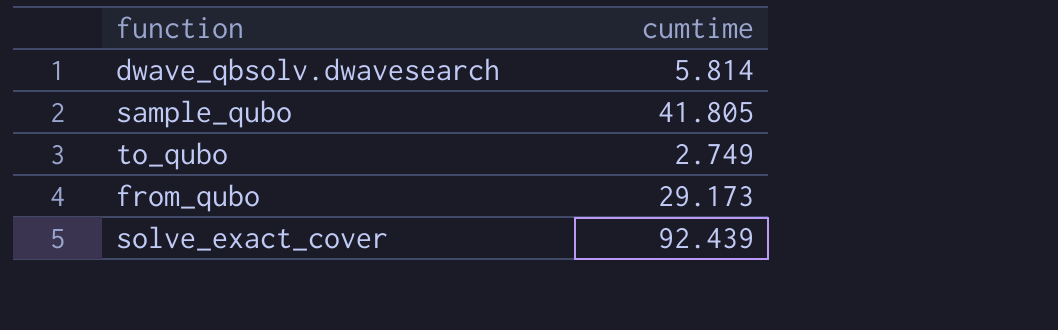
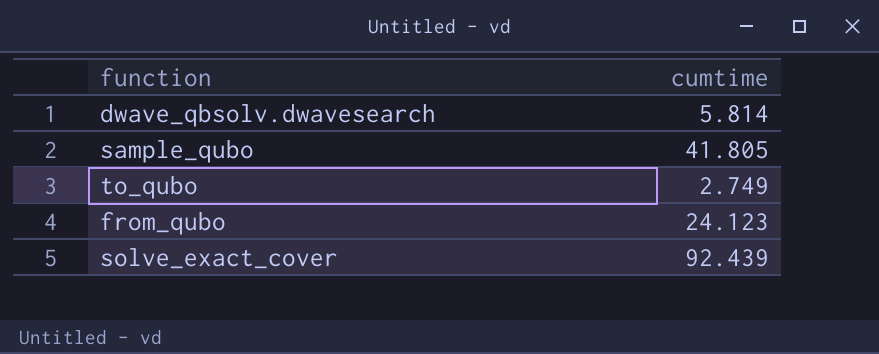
from_qubo | cumtime: 29.173 -> 24.123

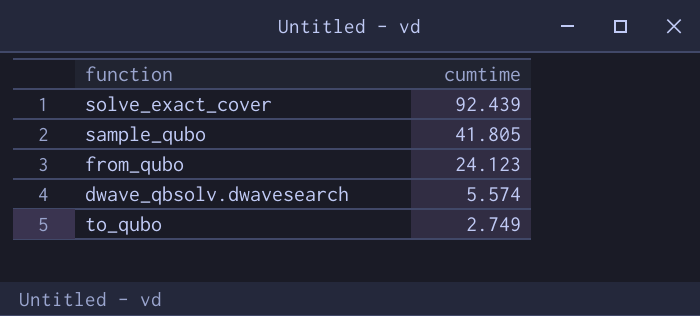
row order: none -> cumtime descending
dwave_qbsolv.dwavesearch | cumtime: 5.814 -> 5.574

